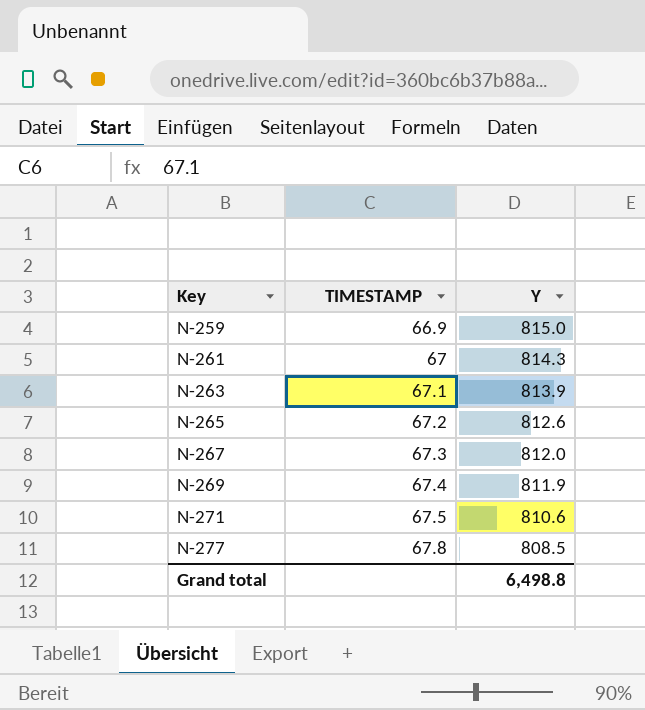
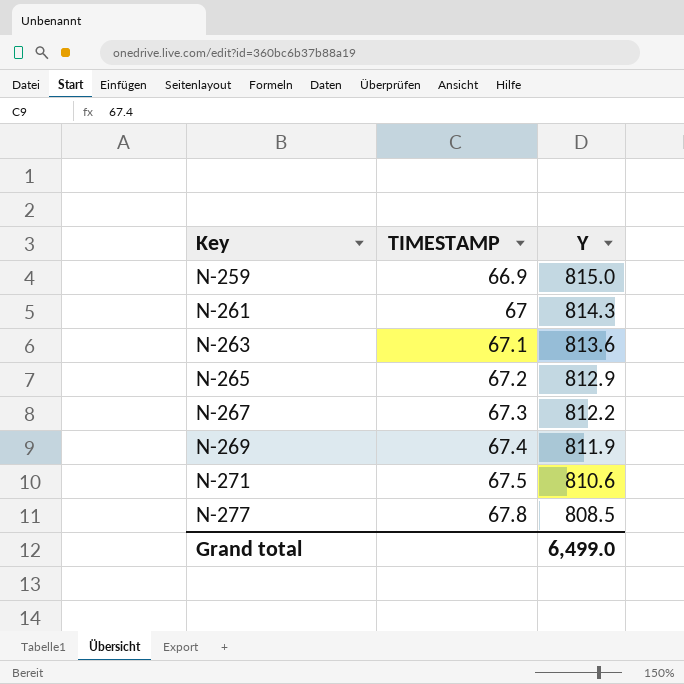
N-263 | Y: 813.9 -> 813.6
N-265 | Y: 812.6 -> 812.9
N-267 | Y: 812.0 -> 812.2
Grand total | Y: 6,498.8 -> 6,499.0

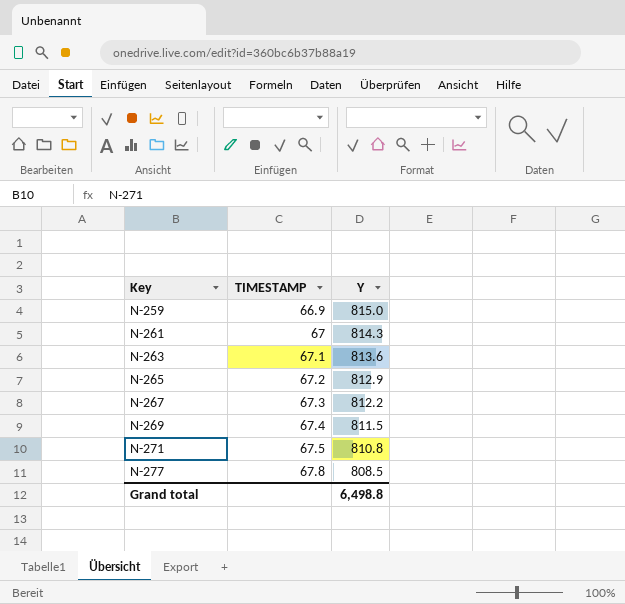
N-269 | Y: 811.9 -> 811.5
N-271 | Y: 810.6 -> 810.8
Grand total | Y: 6,499.0 -> 6,498.8

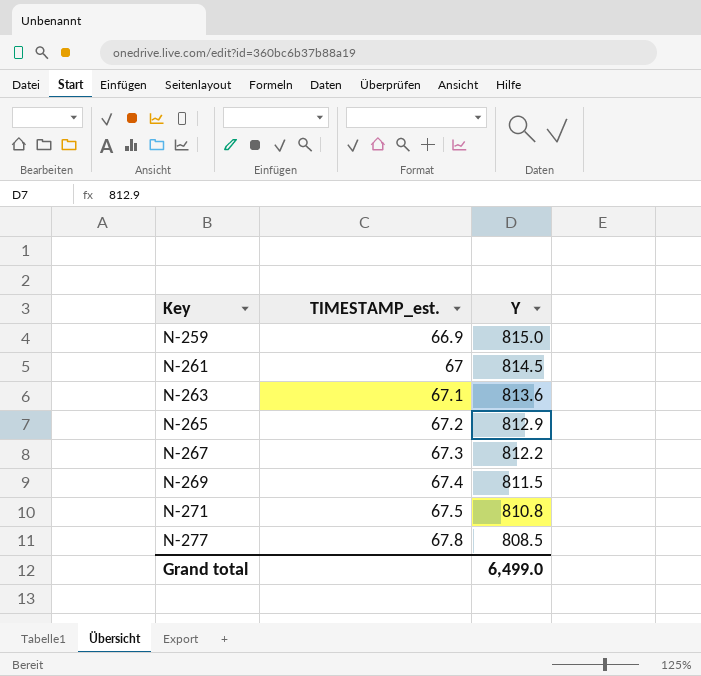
column name: TIMESTAMP -> TIMESTAMP_est.
N-261 | Y: 814.3 -> 814.5
Grand total | Y: 6,498.8 -> 6,499.0

